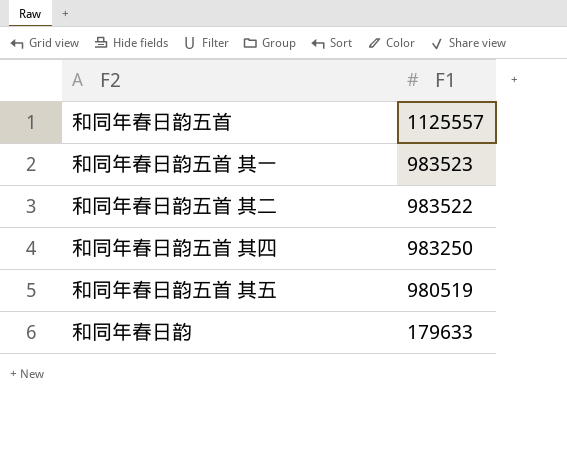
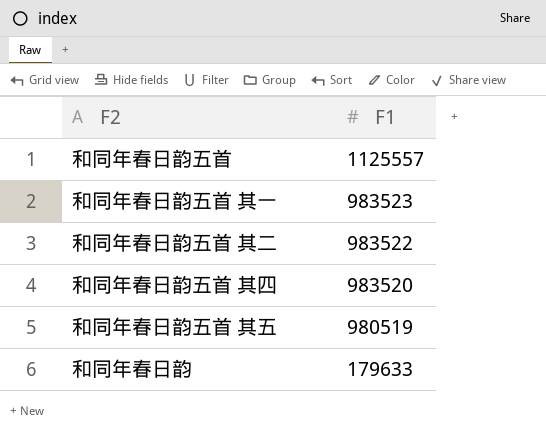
和同年春日韵五首 其四 | F1: 983250 -> 983520

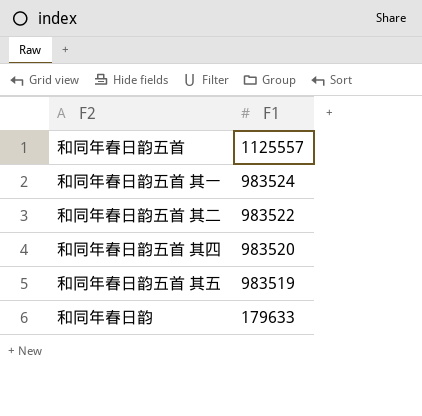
和同年春日韵五首 其一 | F1: 983523 -> 983524
和同年春日韵五首 其五 | F1: 980519 -> 983519

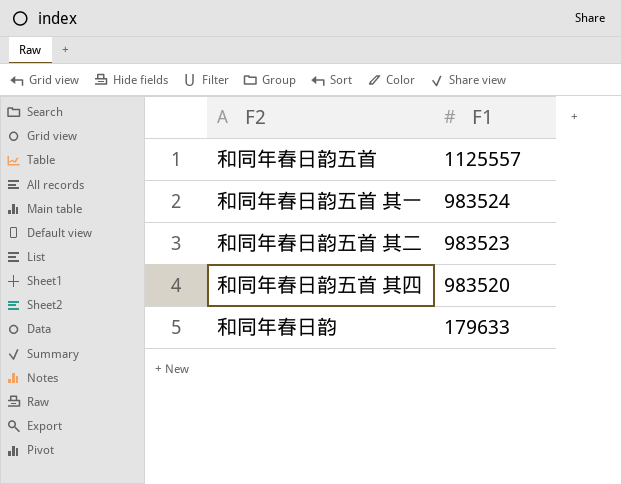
row 和同年春日韵五首 其五: 983519 -> none
和同年春日韵五首 其二 | F1: 983522 -> 983523

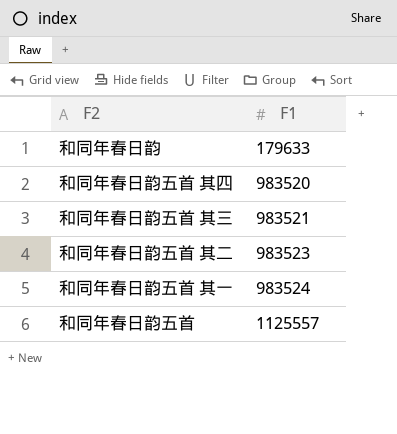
row order: F1 descending -> F1 ascending
row 和同年春日韵五首 其三: none -> 983521

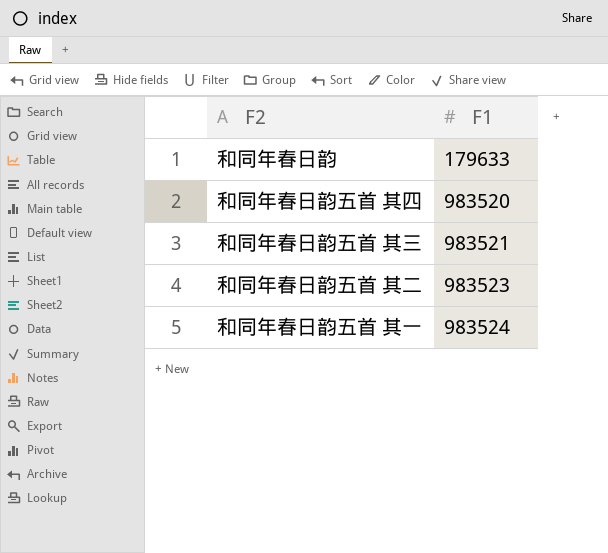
row 和同年春日韵五首: 1125557 -> none

